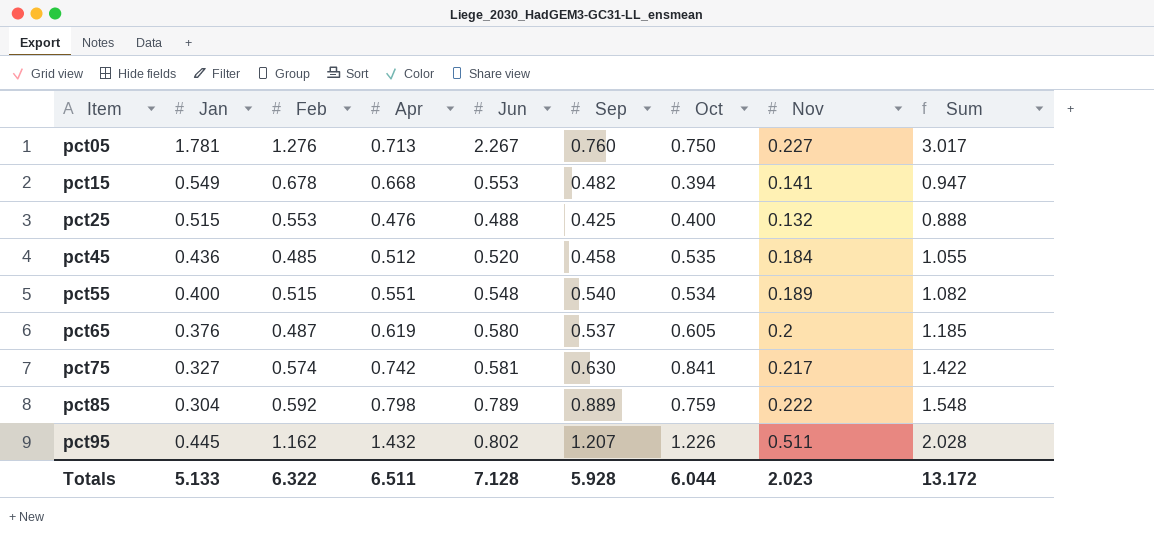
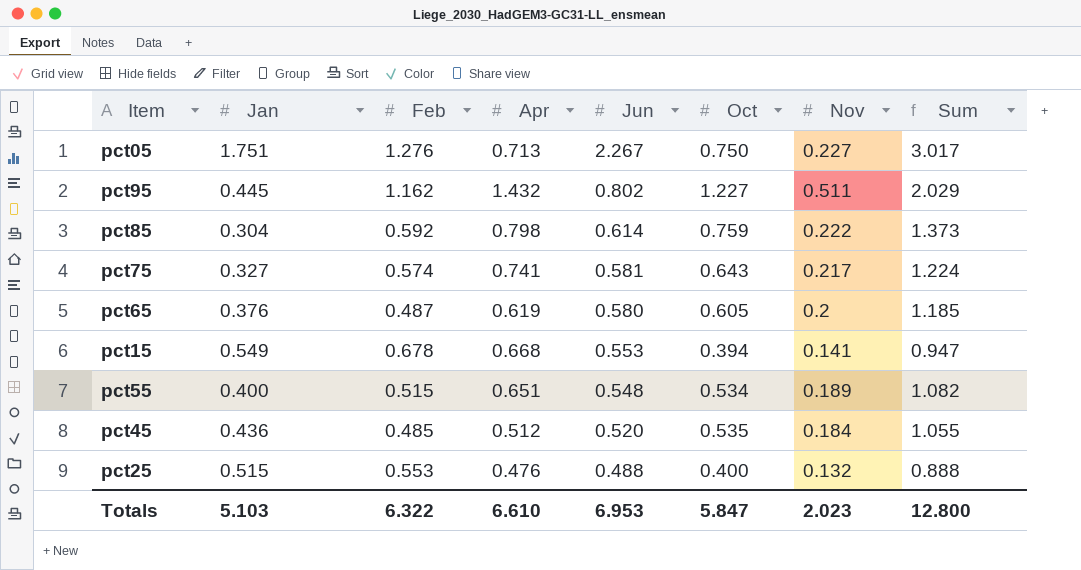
row order: Item ascending -> Jun descending
column Sep | position: 6 -> none
pct05 | Jan: 1.781 -> 1.751
pct95 | Oct: 1.226 -> 1.227
pct95 | Sum: 2.028 -> 2.029
pct85 | Jun: 0.789 -> 0.614
pct85 | Sum: 1.548 -> 1.373
pct75 | Apr: 0.742 -> 0.741
pct75 | Oct: 0.841 -> 0.643
pct75 | Sum: 1.422 -> 1.224
pct55 | Apr: 0.551 -> 0.651
Totals | Jan: 5.133 -> 5.103
Totals | Apr: 6.511 -> 6.610
Totals | Jun: 7.128 -> 6.953
Totals | Oct: 6.044 -> 5.847
Totals | Sum: 13.172 -> 12.800

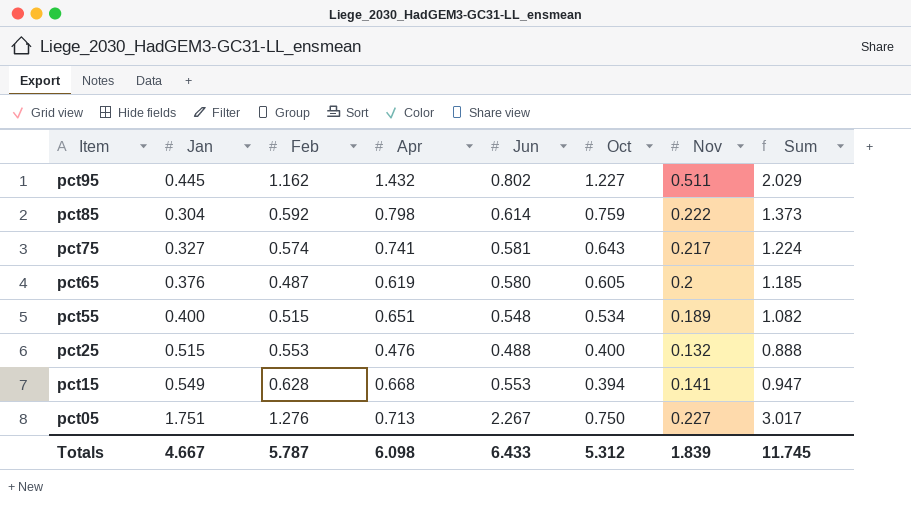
row order: Jun descending -> Item descending
row pct45: 0.436 | 0.485 | 0.512 | 0.520 | 0.535 | 0.184 | 1.055 -> none
pct15 | Feb: 0.678 -> 0.628
Totals | Jan: 5.103 -> 4.667
Totals | Feb: 6.322 -> 5.787
Totals | Apr: 6.610 -> 6.098
Totals | Jun: 6.953 -> 6.433
Totals | Oct: 5.847 -> 5.312
Totals | Nov: 2.023 -> 1.839
Totals | Sum: 12.800 -> 11.745

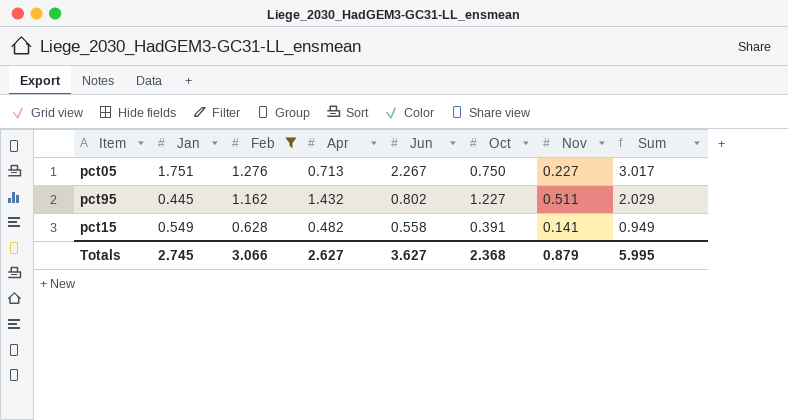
filter: none -> Feb >= 0.628
row order: Item descending -> Feb descending
pct15 | Apr: 0.668 -> 0.482
pct15 | Jun: 0.553 -> 0.558
pct15 | Oct: 0.394 -> 0.391
pct15 | Sum: 0.947 -> 0.949
Totals | Jan: 4.667 -> 2.745
Totals | Feb: 5.787 -> 3.066
Totals | Apr: 6.098 -> 2.627
Totals | Jun: 6.433 -> 3.627
Totals | Oct: 5.312 -> 2.368
Totals | Nov: 1.839 -> 0.879
Totals | Sum: 11.745 -> 5.995

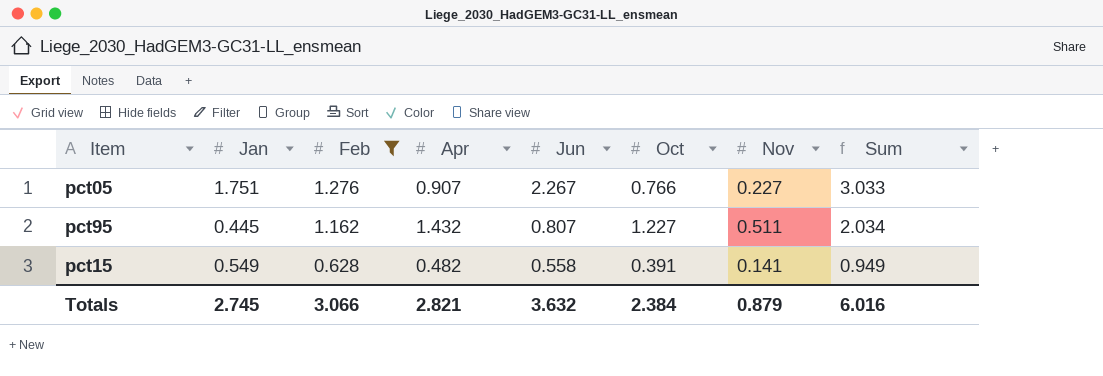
pct05 | Apr: 0.713 -> 0.907
pct05 | Oct: 0.750 -> 0.766
pct05 | Sum: 3.017 -> 3.033
pct95 | Jun: 0.802 -> 0.807
pct95 | Sum: 2.029 -> 2.034
Totals | Apr: 2.627 -> 2.821
Totals | Jun: 3.627 -> 3.632
Totals | Oct: 2.368 -> 2.384
Totals | Sum: 5.995 -> 6.016

